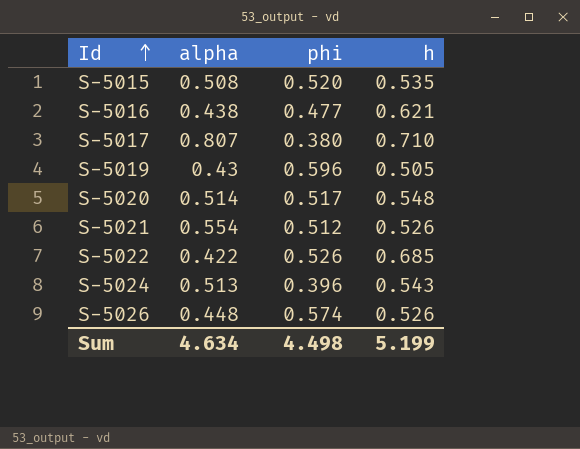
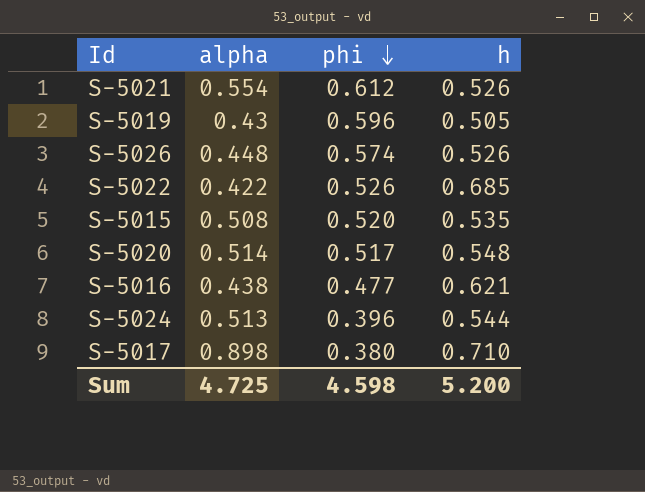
row order: Id ascending -> phi descending
S-5021 | phi: 0.512 -> 0.612
S-5024 | h: 0.543 -> 0.544
S-5017 | alpha: 0.807 -> 0.898
Sum | alpha: 4.634 -> 4.725
Sum | phi: 4.498 -> 4.598
Sum | h: 5.199 -> 5.200

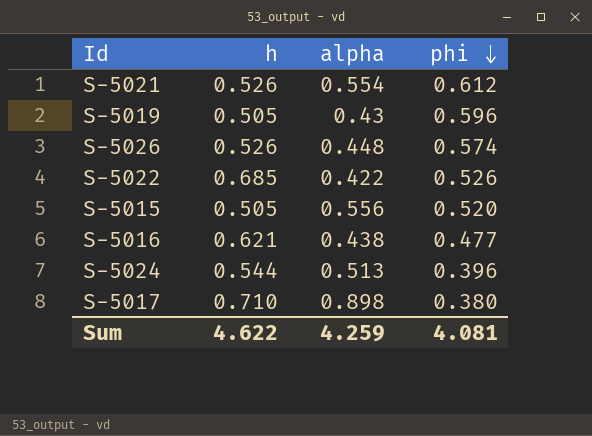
column h | position: 4 -> 2
row S-5020: 0.514 | 0.517 | 0.548 -> none
S-5015 | h: 0.535 -> 0.505
S-5015 | alpha: 0.508 -> 0.556
Sum | h: 5.200 -> 4.622
Sum | alpha: 4.725 -> 4.259
Sum | phi: 4.598 -> 4.081

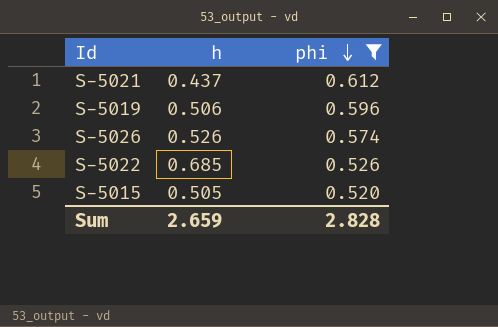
filter: none -> phi >= 0.520
column alpha | position: 3 -> none
S-5021 | h: 0.526 -> 0.437
S-5019 | h: 0.505 -> 0.506
Sum | h: 4.622 -> 2.659
Sum | phi: 4.081 -> 2.828

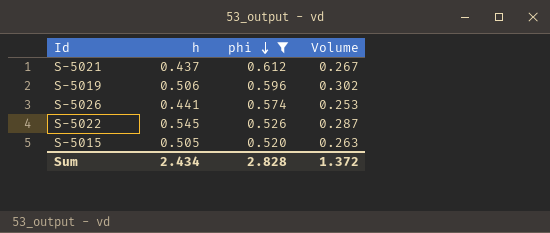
column Volume | formula: none -> [h] * [phi]
S-5026 | h: 0.526 -> 0.441
S-5022 | h: 0.685 -> 0.545
Sum | h: 2.659 -> 2.434

